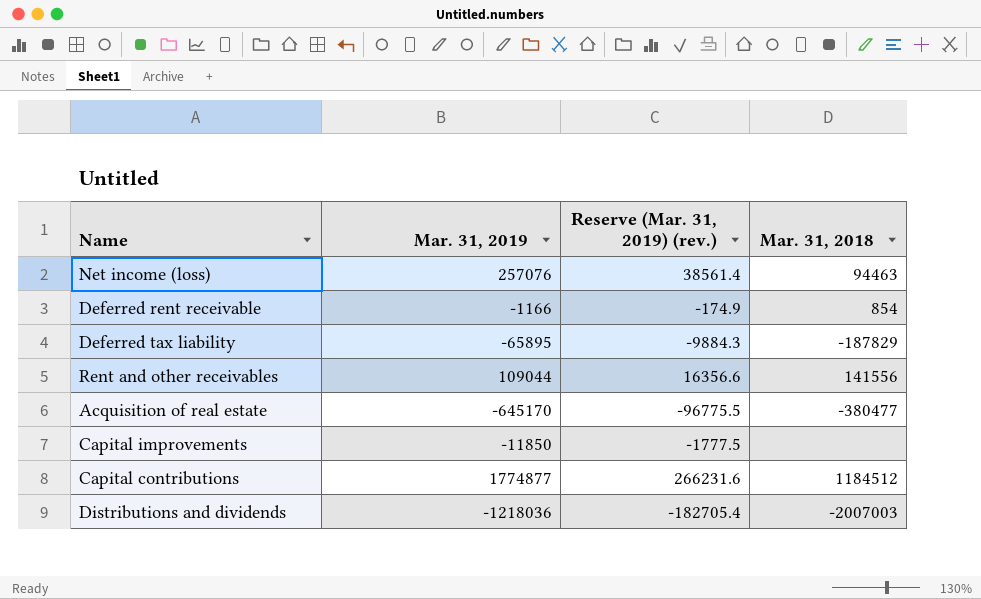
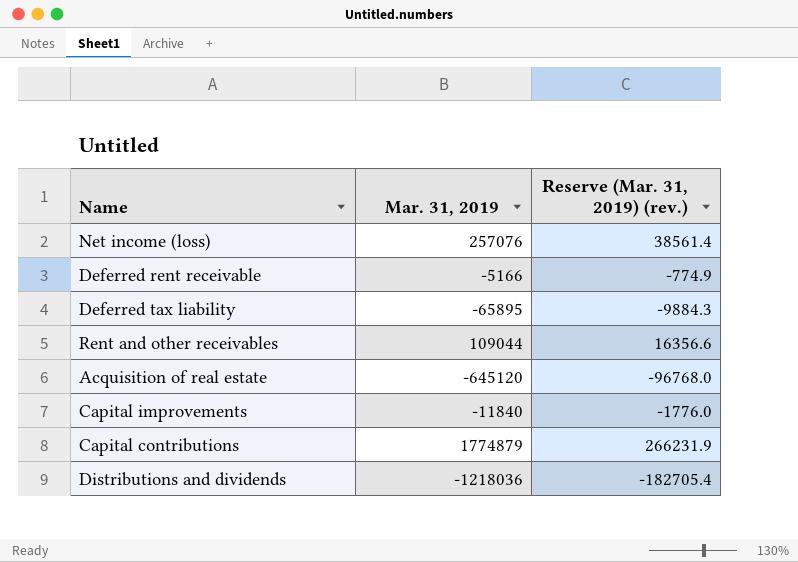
column Mar. 31, 2018 | position: 4 -> none
Deferred rent receivable | Mar. 31, 2019: -1166 -> -5166
Deferred rent receivable | Reserve (Mar. 31, 2019) (rev.): -174.9 -> -774.9
Acquisition of real estate | Mar. 31, 2019: -645170 -> -645120
Acquisition of real estate | Reserve (Mar. 31, 2019) (rev.): -96775.5 -> -96768.0
Capital improvements | Mar. 31, 2019: -11850 -> -11840
Capital improvements | Reserve (Mar. 31, 2019) (rev.): -1777.5 -> -1776.0
Capital contributions | Mar. 31, 2019: 1774877 -> 1774879
Capital contributions | Reserve (Mar. 31, 2019) (rev.): 266231.6 -> 266231.9

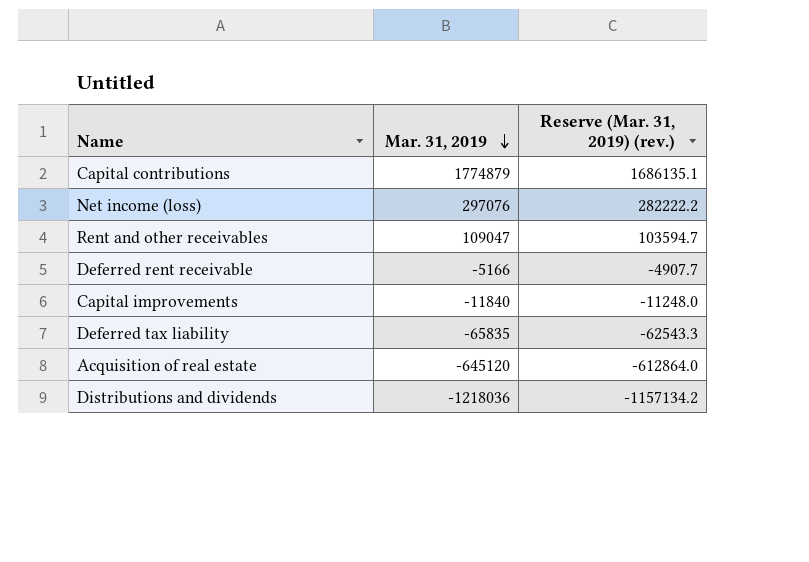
row order: none -> Mar. 31, 2019 descending
column Reserve (Mar. 31, 2019) (rev.) | formula: [Mar. 31, 2019] * 0.15 -> [Mar. 31, 2019] * 0.95
Net income (loss) | Mar. 31, 2019: 257076 -> 297076
Rent and other receivables | Mar. 31, 2019: 109044 -> 109047
Deferred tax liability | Mar. 31, 2019: -65895 -> -65835

